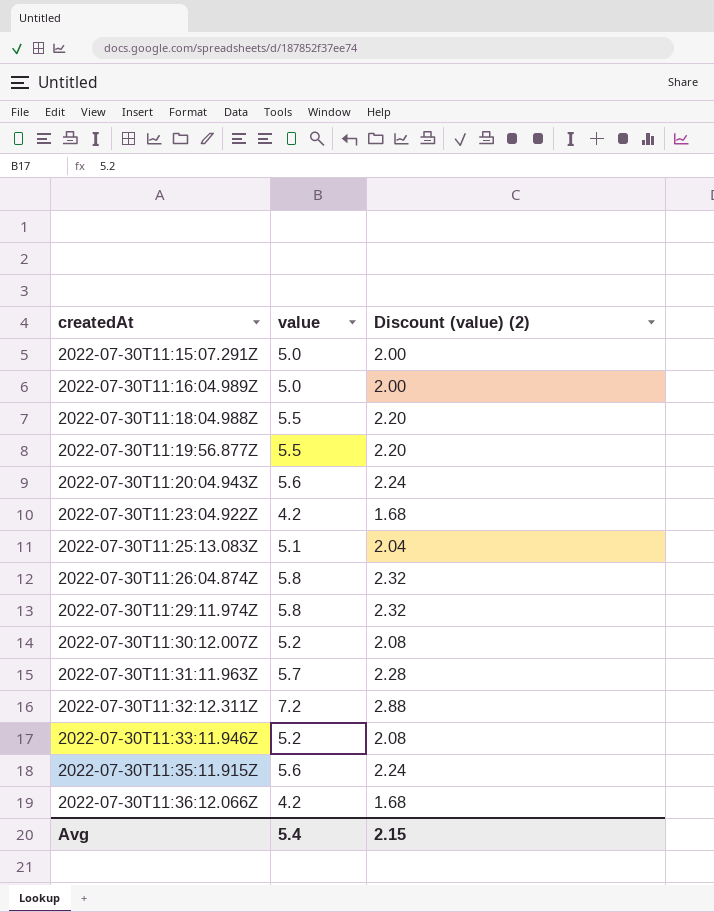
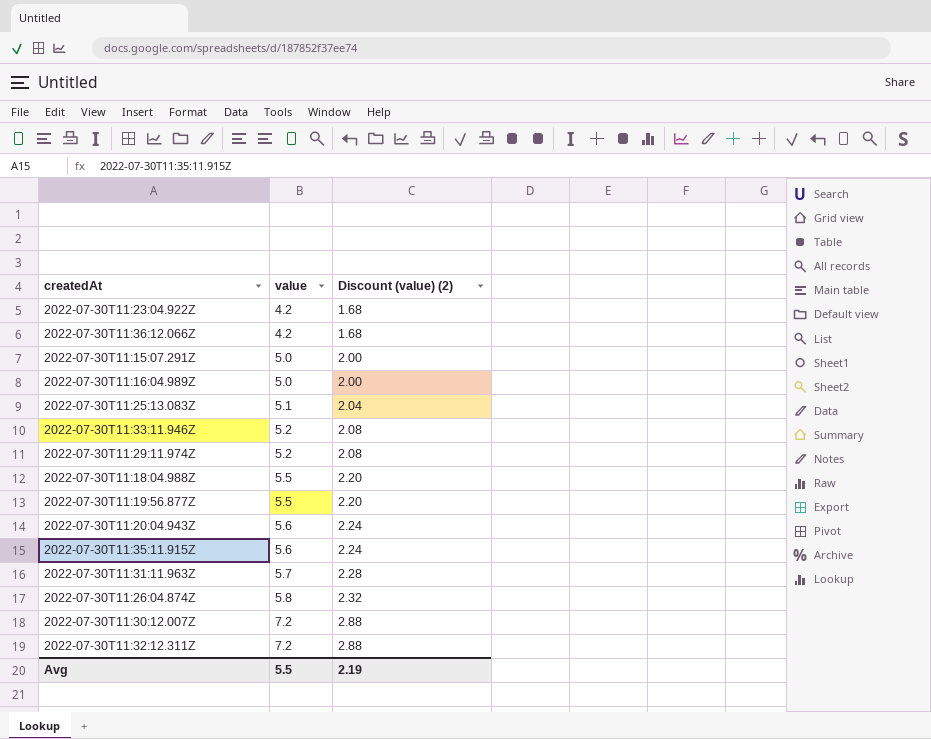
row order: createdAt ascending -> value ascending
2022-07-30T11:29:11.974Z | value: 5.8 -> 5.2
2022-07-30T11:29:11.974Z | Discount (value) (2): 2.32 -> 2.08
2022-07-30T11:30:12.007Z | value: 5.2 -> 7.2
2022-07-30T11:30:12.007Z | Discount (value) (2): 2.08 -> 2.88
Avg | value: 5.4 -> 5.5
Avg | Discount (value) (2): 2.15 -> 2.19

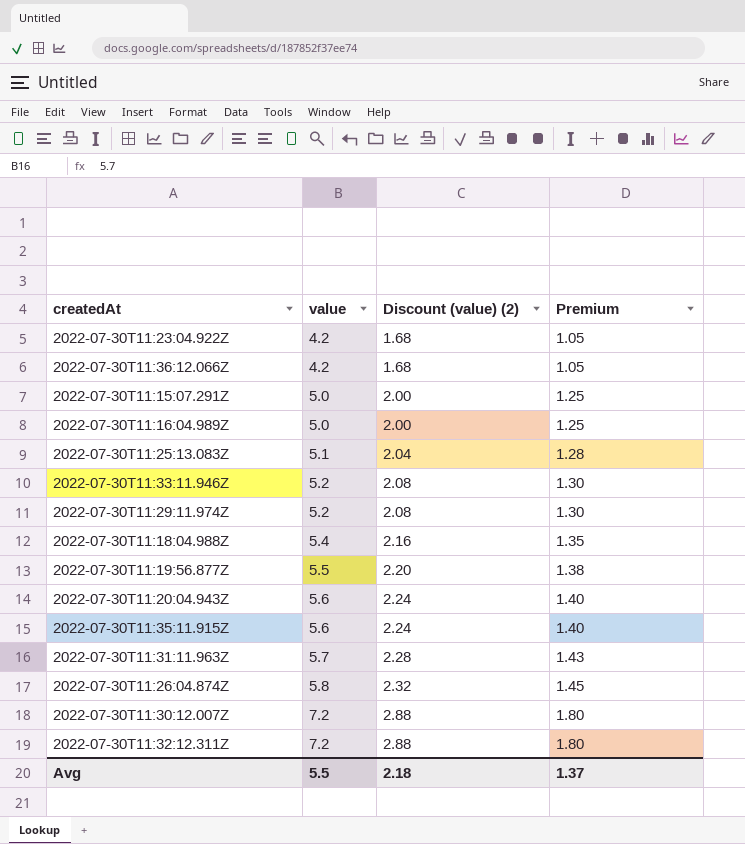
column Premium | formula: none -> [value] * 0.25
2022-07-30T11:18:04.988Z | value: 5.5 -> 5.4
2022-07-30T11:18:04.988Z | Discount (value) (2): 2.20 -> 2.16
Avg | Discount (value) (2): 2.19 -> 2.18

